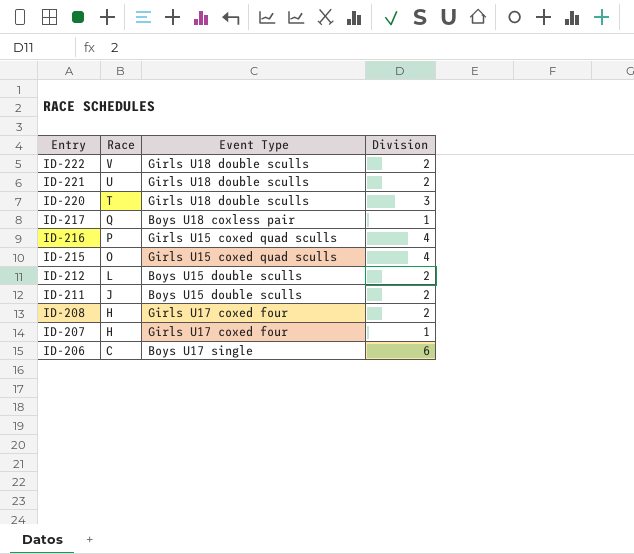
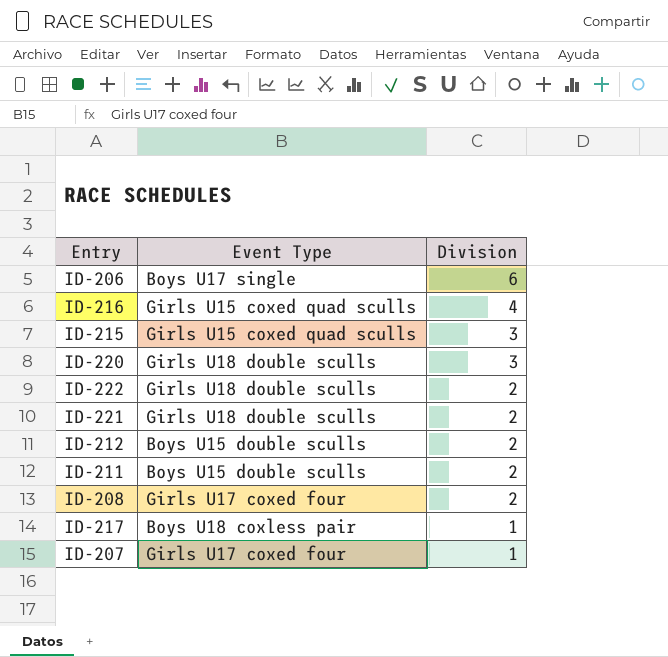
row order: Entry descending -> Division descending
column Race | position: 2 -> none
ID-215 | Division: 4 -> 3

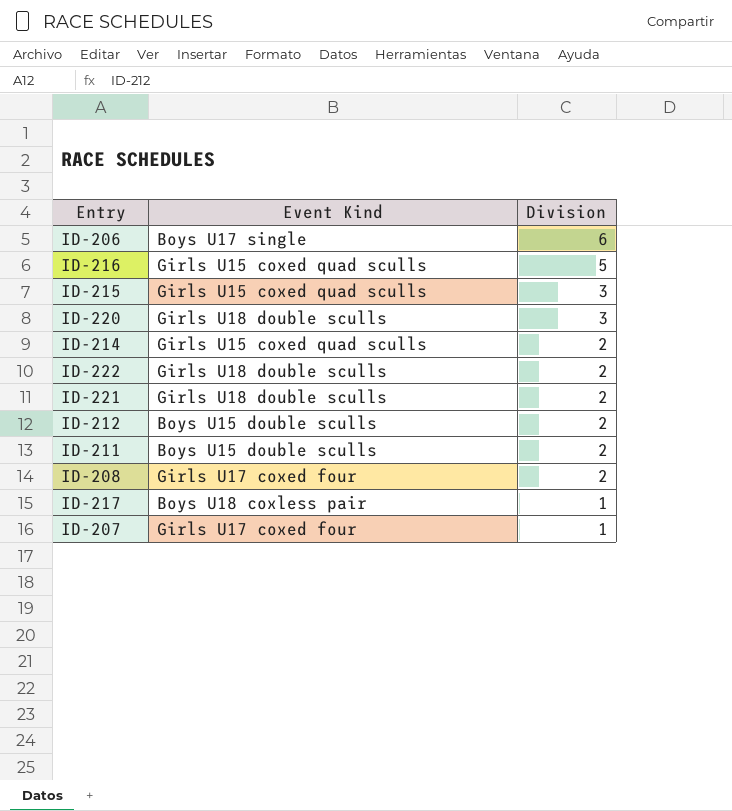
column name: Event Type -> Event Kind
ID-216 | Division: 4 -> 5
row ID-214: none -> Girls U15 coxed quad sculls | 2

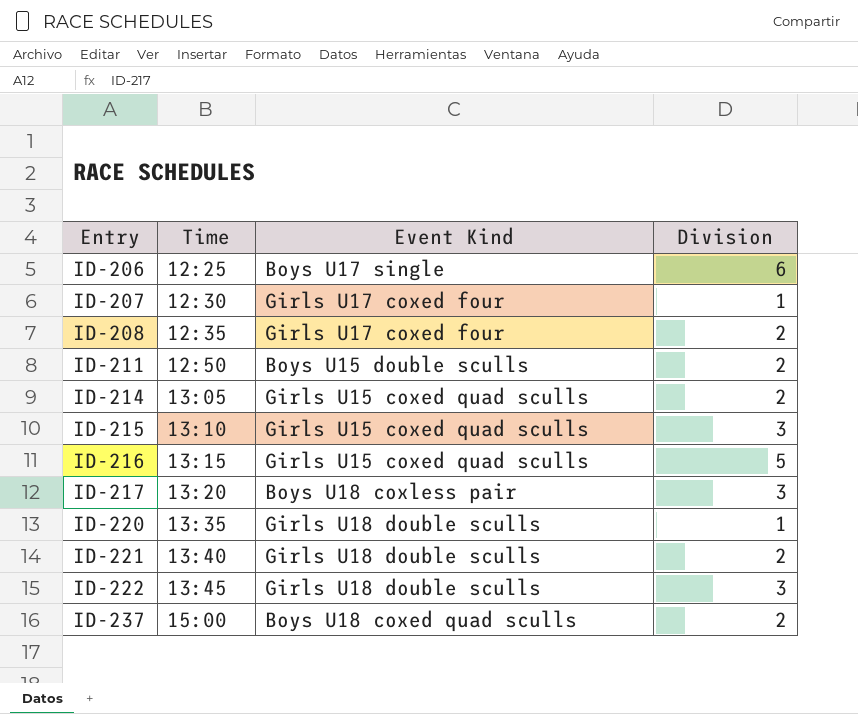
row order: Division descending -> Entry ascending
column Time | position: none -> 2
row ID-212: Boys U15 double sculls | 2 -> none
ID-217 | Division: 1 -> 3
ID-220 | Division: 3 -> 1
ID-222 | Division: 2 -> 3
row ID-237: none -> 15:00 | Boys U18 coxed quad sculls | 2

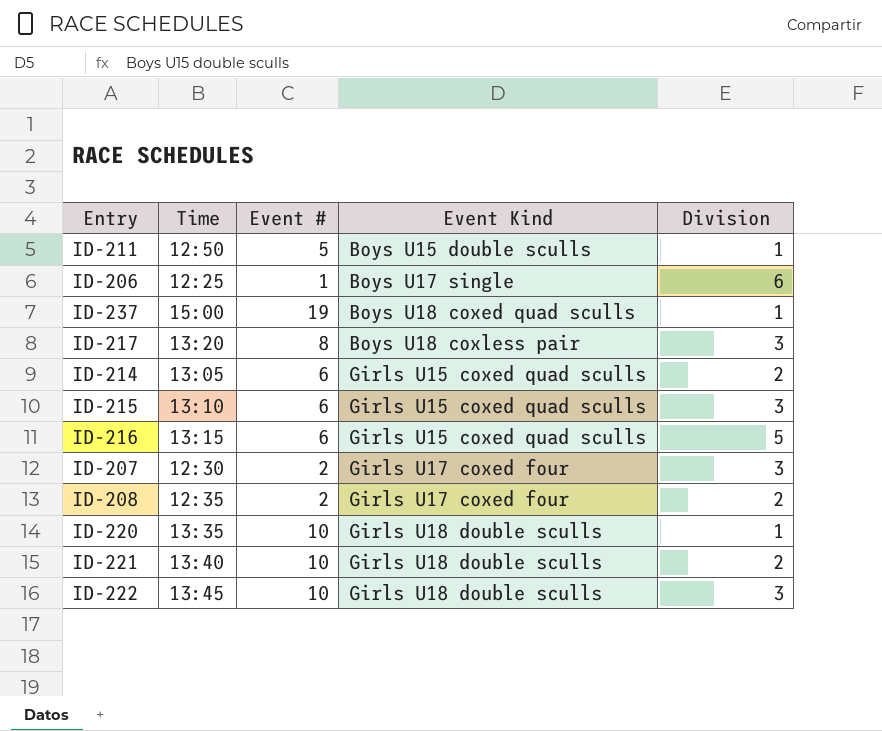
row order: Entry ascending -> Event Kind ascending
column Event # | position: none -> 3
ID-211 | Division: 2 -> 1
ID-237 | Division: 2 -> 1
ID-207 | Division: 1 -> 3

